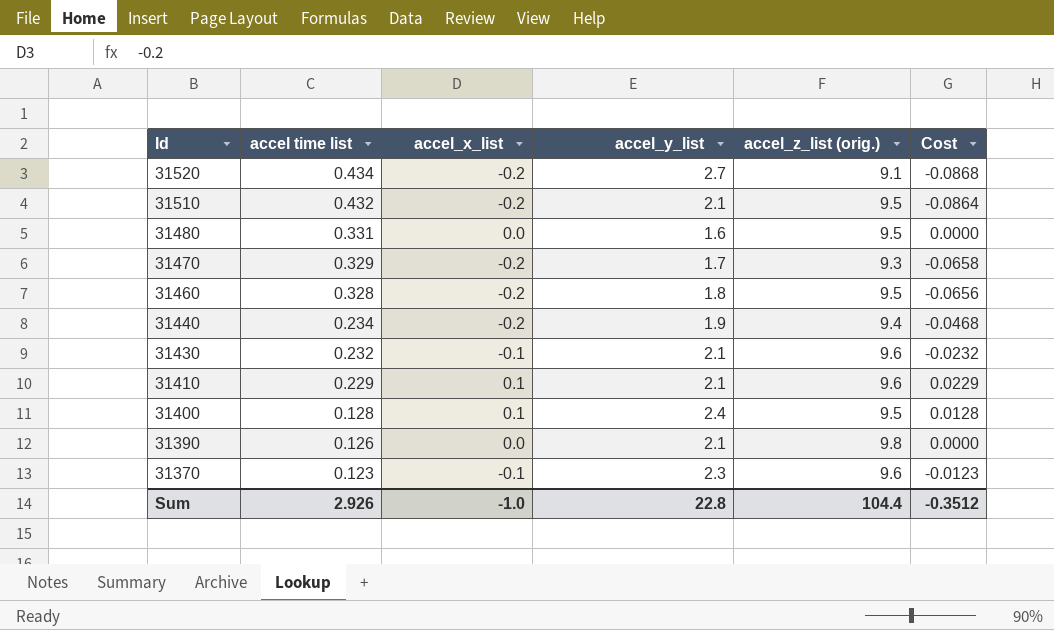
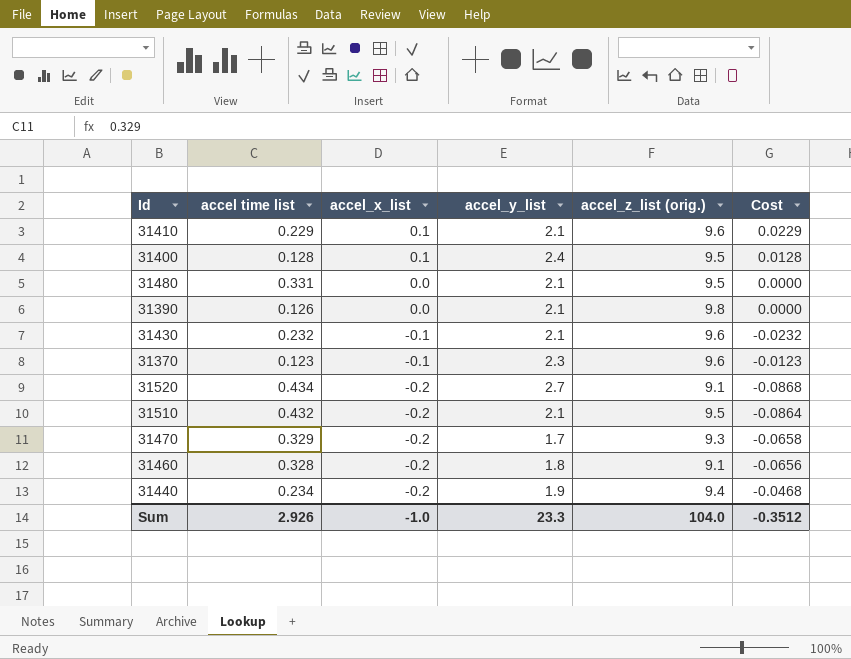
row order: Id descending -> accel_x_list descending
31480 | accel_y_list: 1.6 -> 2.1
31460 | accel_z_list (orig.): 9.5 -> 9.1
Sum | accel_y_list: 22.8 -> 23.3
Sum | accel_z_list (orig.): 104.4 -> 104.0

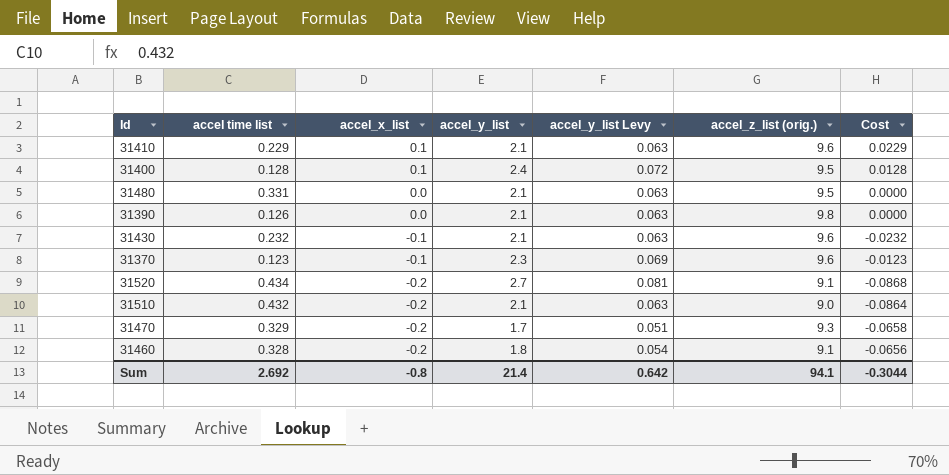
column accel_y_list Levy | formula: none -> [accel_y_list] * 0.03
row 31440: 0.234 | -0.2 | 1.9 | 9.4 | -0.0468 -> none
31510 | accel_z_list (orig.): 9.5 -> 9.0
Sum | accel time list: 2.926 -> 2.692
Sum | accel_x_list: -1.0 -> -0.8
Sum | accel_y_list: 23.3 -> 21.4
Sum | accel_z_list (orig.): 104.0 -> 94.1
Sum | Cost: -0.3512 -> -0.3044

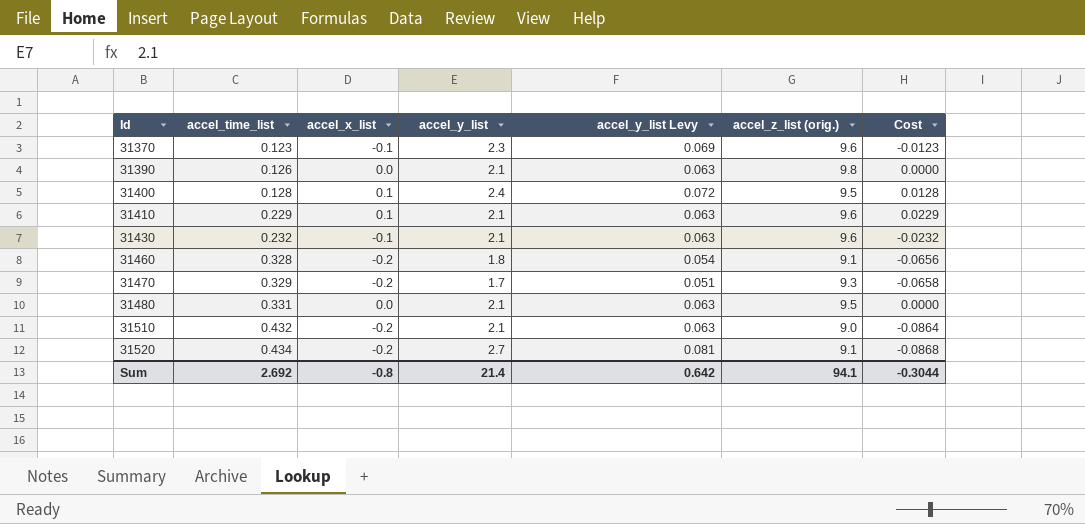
row order: accel_x_list descending -> Id ascending
column name: accel time list -> accel_time_list

